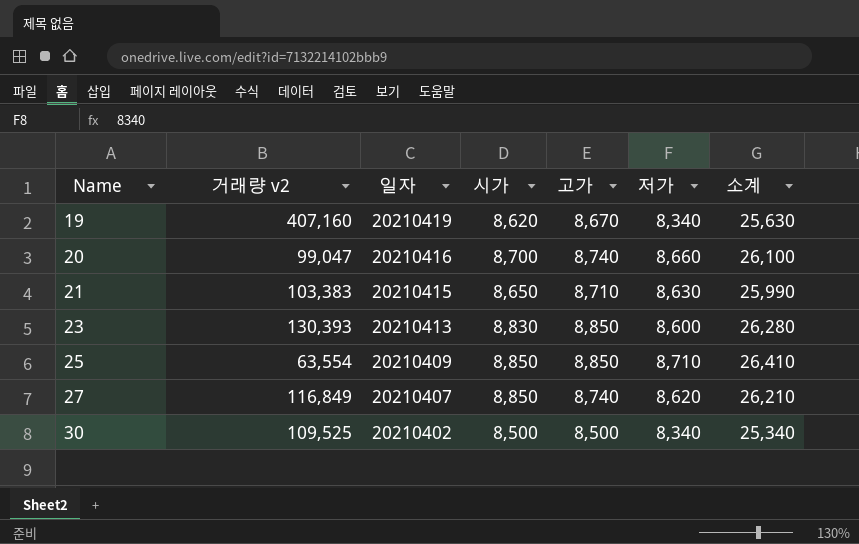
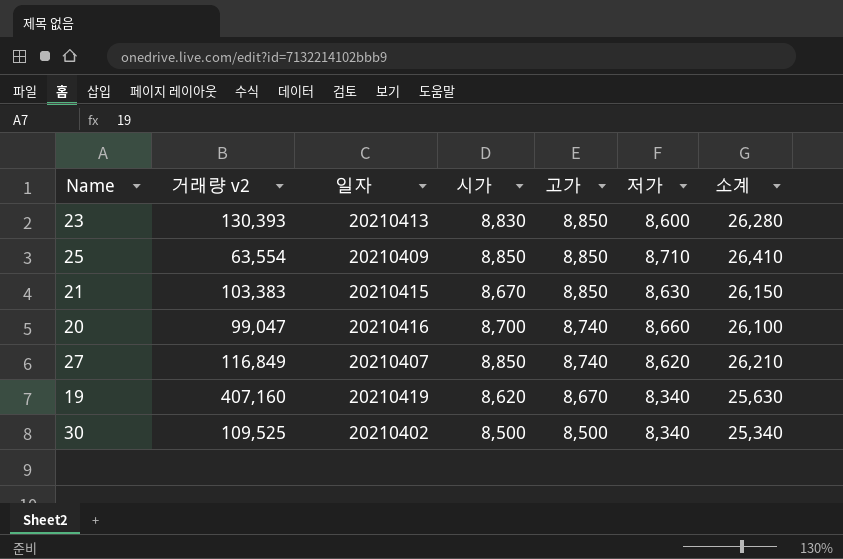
row order: Name ascending -> 고가 descending
21 | 시가: 8,650 -> 8,670
21 | 고가: 8,710 -> 8,850
21 | 소계: 25,990 -> 26,150

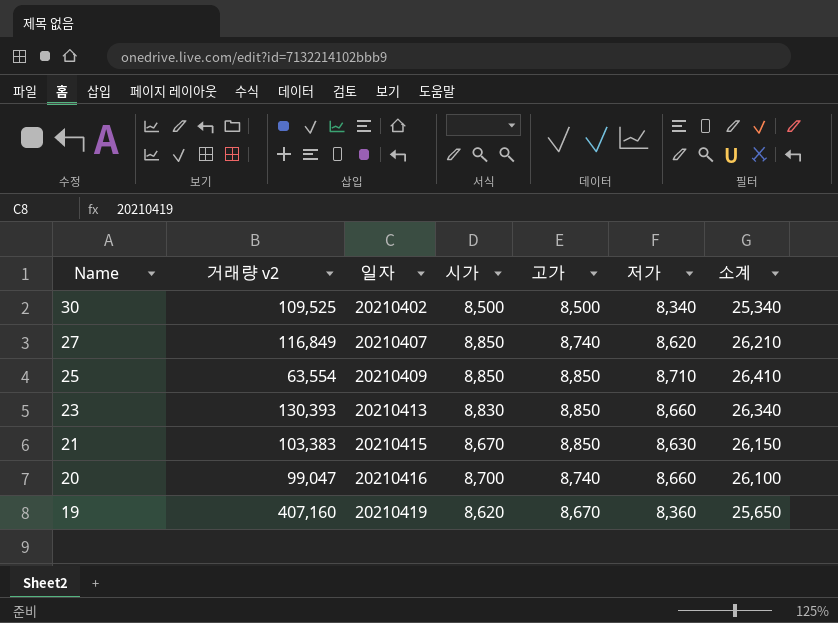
row order: 고가 descending -> Name descending
23 | 저가: 8,600 -> 8,660
23 | 소계: 26,280 -> 26,340
19 | 저가: 8,340 -> 8,360
19 | 소계: 25,630 -> 25,650

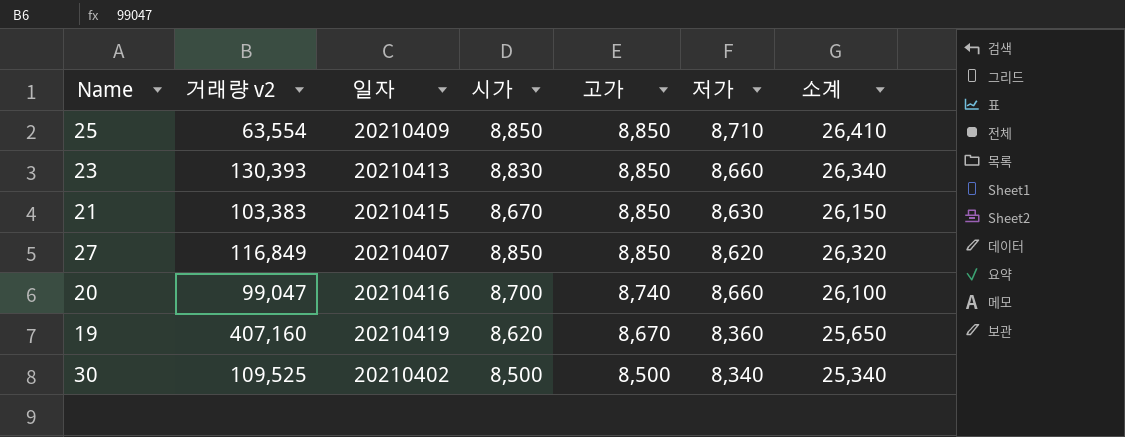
row order: Name descending -> 고가 descending
27 | 고가: 8,740 -> 8,850
27 | 소계: 26,210 -> 26,320

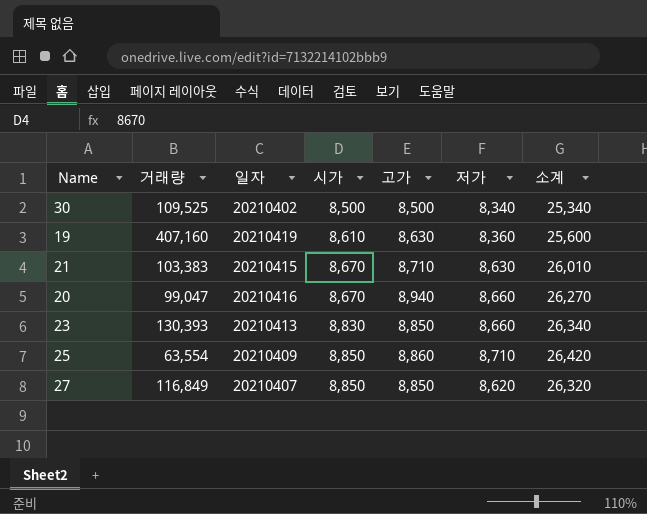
row order: 고가 descending -> 시가 ascending
column name: 거래량 v2 -> 거래량
19 | 시가: 8,620 -> 8,610
19 | 고가: 8,670 -> 8,630
19 | 소계: 25,650 -> 25,600
21 | 고가: 8,850 -> 8,710
21 | 소계: 26,150 -> 26,010
20 | 시가: 8,700 -> 8,670
20 | 고가: 8,740 -> 8,940
20 | 소계: 26,100 -> 26,270
25 | 고가: 8,850 -> 8,860
25 | 소계: 26,410 -> 26,420

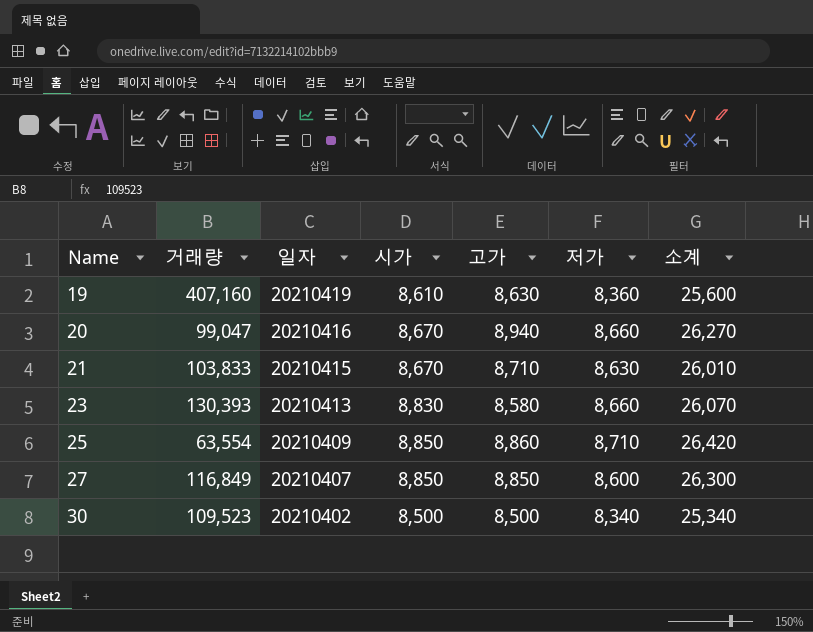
row order: 시가 ascending -> Name ascending
21 | 거래량: 103,383 -> 103,833
23 | 고가: 8,850 -> 8,580
23 | 소계: 26,340 -> 26,070
27 | 저가: 8,620 -> 8,600
27 | 소계: 26,320 -> 26,300
30 | 거래량: 109,525 -> 109,523

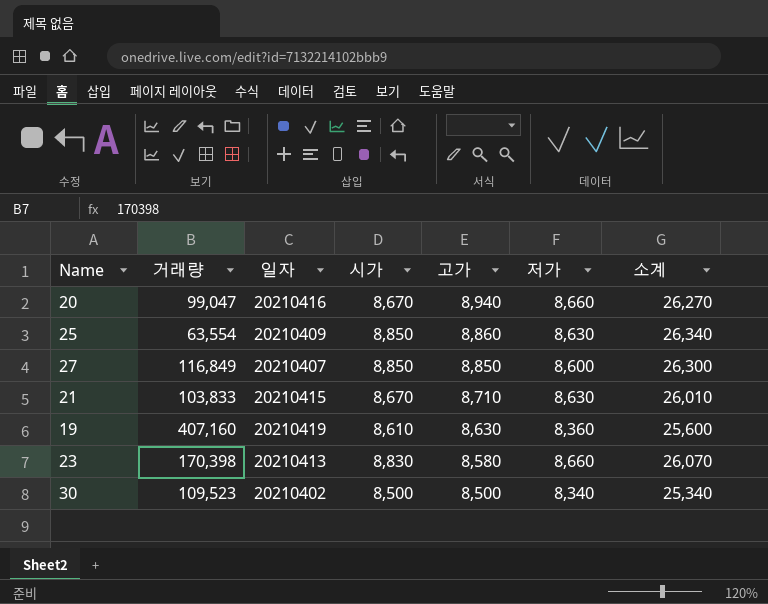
row order: Name ascending -> 고가 descending
25 | 저가: 8,710 -> 8,630
25 | 소계: 26,420 -> 26,340
23 | 거래량: 130,393 -> 170,398

